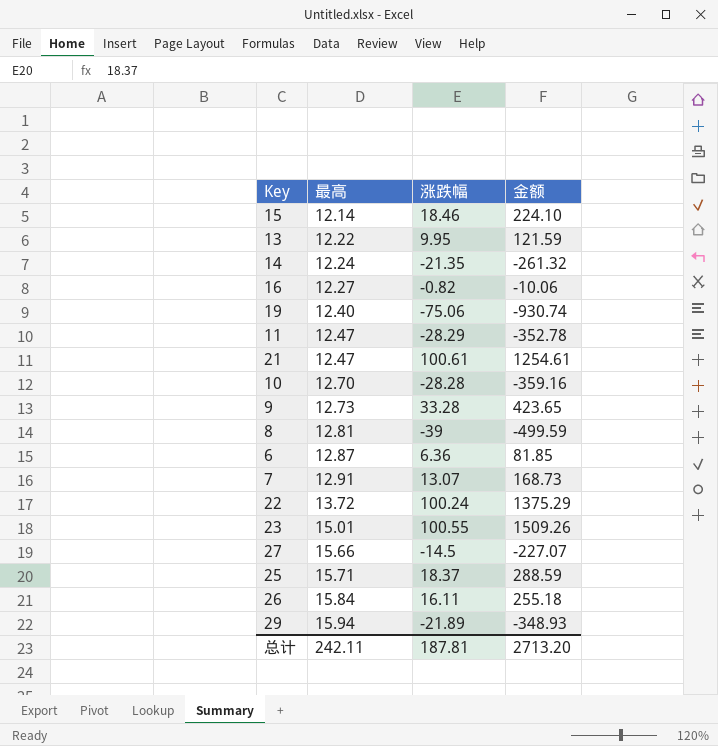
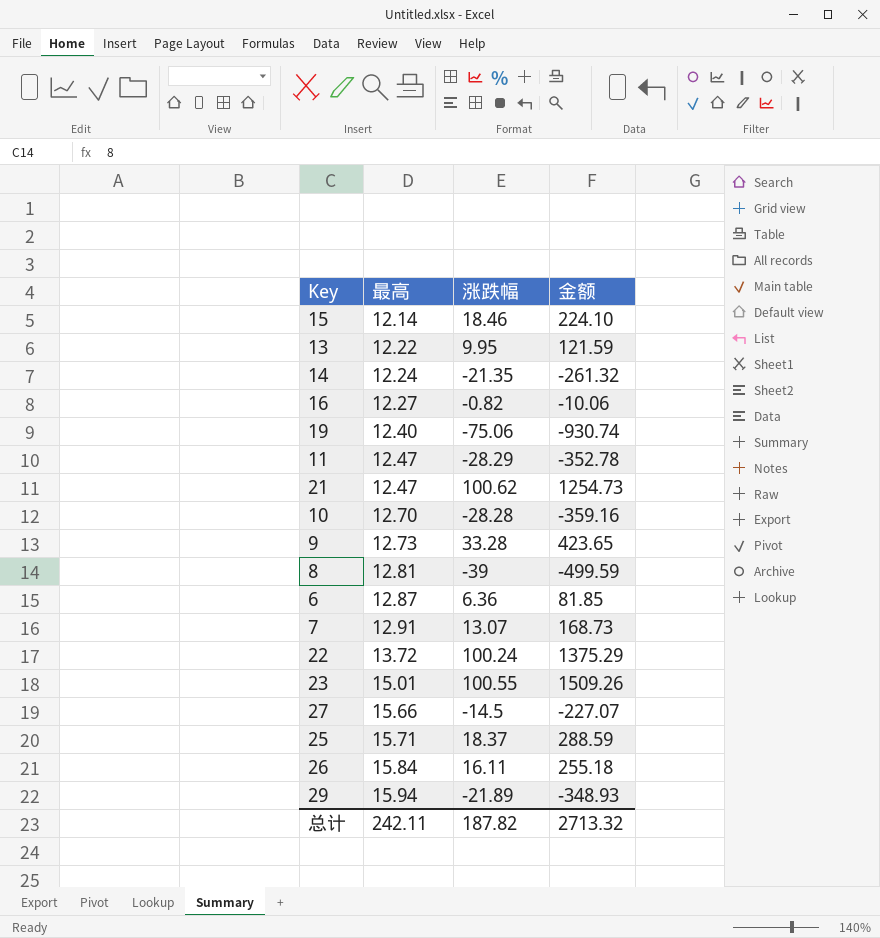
21 | 涨跌幅: 100.61 -> 100.62
21 | 金额: 1254.61 -> 1254.73
总计 | 涨跌幅: 187.81 -> 187.82
总计 | 金额: 2713.20 -> 2713.32

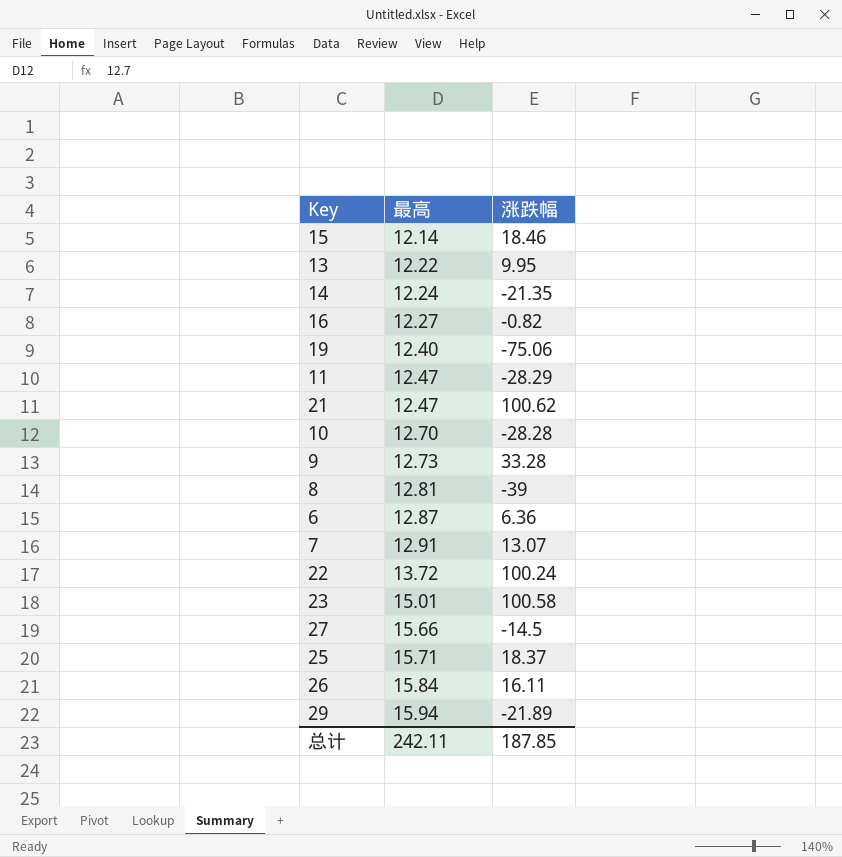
column 金额 | formula: [最高] * [涨跌幅] -> none
23 | 涨跌幅: 100.55 -> 100.58
总计 | 涨跌幅: 187.82 -> 187.85

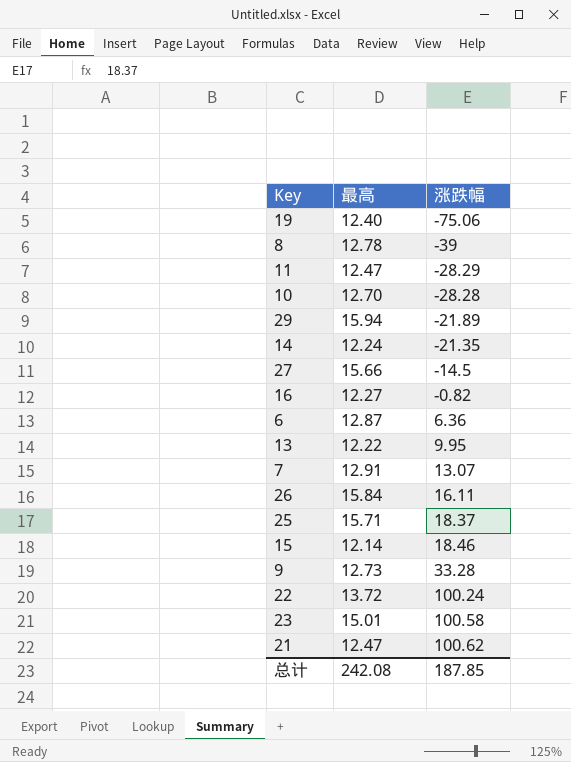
row order: 最高 ascending -> 涨跌幅 ascending
8 | 最高: 12.81 -> 12.78
总计 | 最高: 242.11 -> 242.08

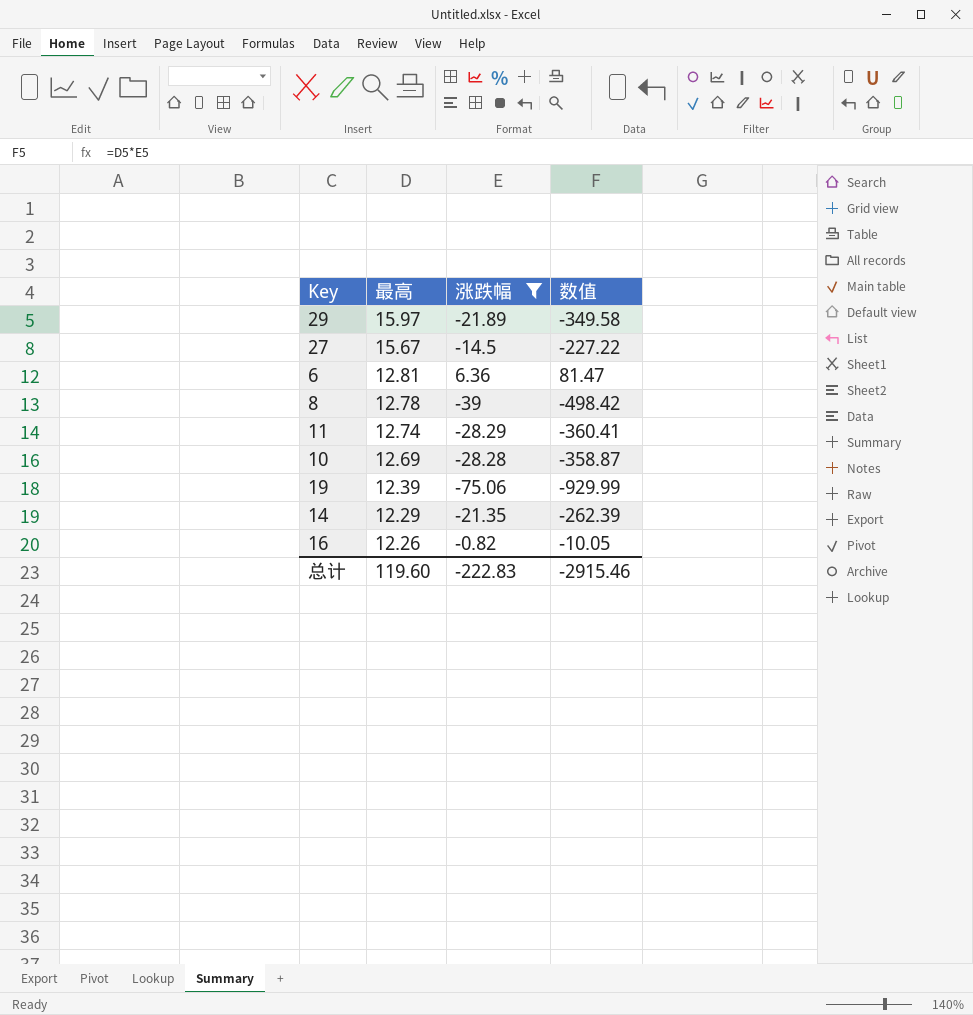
filter: none -> 涨跌幅 <= 6.36
row order: 涨跌幅 ascending -> 最高 descending
column 数值 | formula: none -> [最高] * [涨跌幅]
29 | 最高: 15.94 -> 15.97
27 | 最高: 15.66 -> 15.67
6 | 最高: 12.87 -> 12.81
11 | 最高: 12.47 -> 12.74
10 | 最高: 12.70 -> 12.69
19 | 最高: 12.40 -> 12.39
14 | 最高: 12.24 -> 12.29
16 | 最高: 12.27 -> 12.26
总计 | 最高: 242.08 -> 119.60
总计 | 涨跌幅: 187.85 -> -222.83

